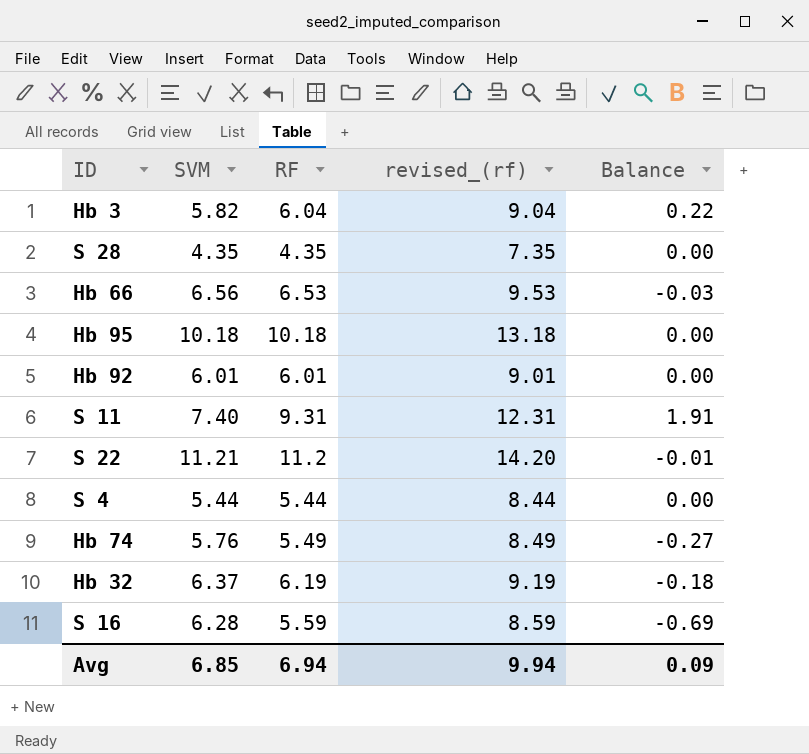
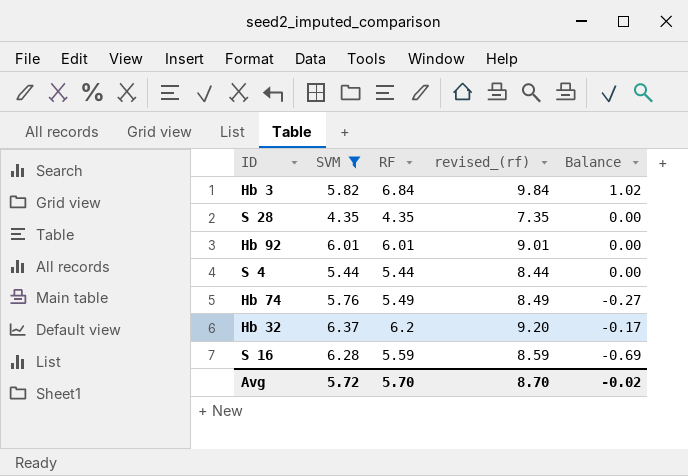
filter: none -> SVM <= 6.37
Hb 3 | RF: 6.04 -> 6.84
Hb 3 | revised_(rf): 9.04 -> 9.84
Hb 3 | Balance: 0.22 -> 1.02
Hb 32 | RF: 6.19 -> 6.2
Hb 32 | revised_(rf): 9.19 -> 9.20
Hb 32 | Balance: -0.18 -> -0.17
Avg | SVM: 6.85 -> 5.72
Avg | RF: 6.94 -> 5.70
Avg | revised_(rf): 9.94 -> 8.70
Avg | Balance: 0.09 -> -0.02

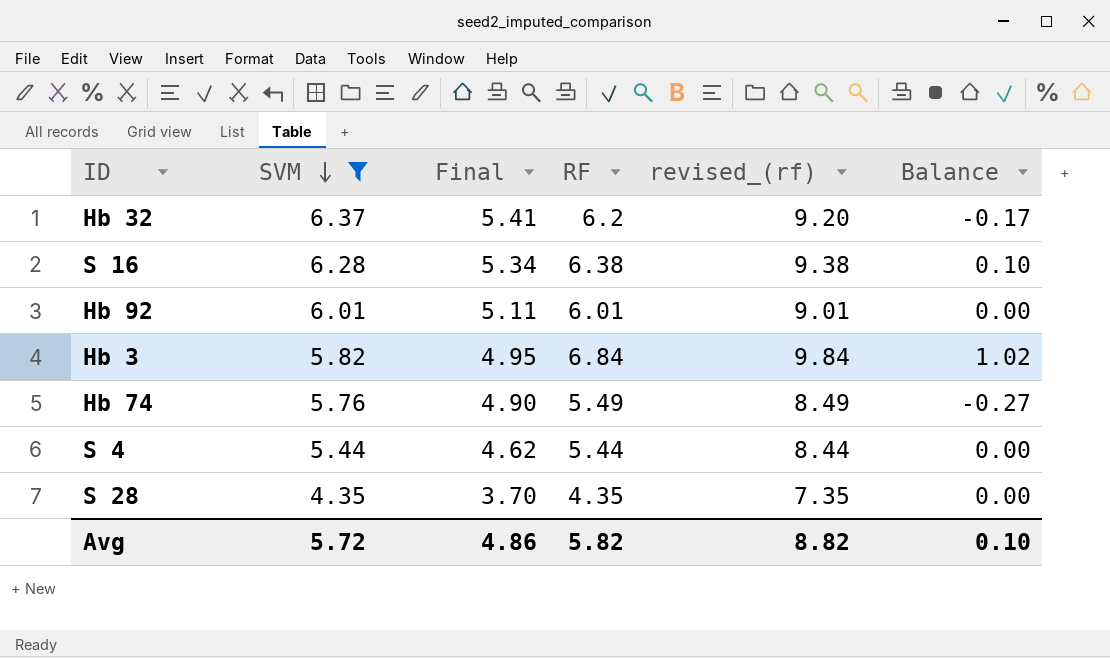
row order: none -> SVM descending
column Final | formula: none -> [SVM] * 0.85
S 16 | RF: 5.59 -> 6.38
S 16 | revised_(rf): 8.59 -> 9.38
S 16 | Balance: -0.69 -> 0.10
Avg | RF: 5.70 -> 5.82
Avg | revised_(rf): 8.70 -> 8.82
Avg | Balance: -0.02 -> 0.10

